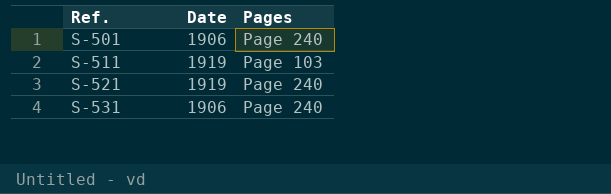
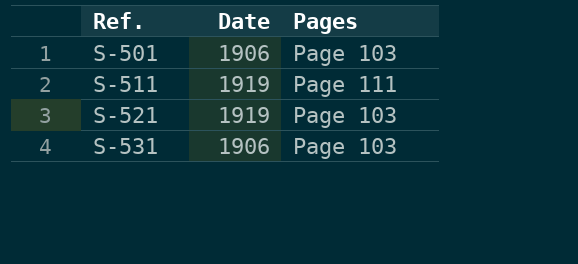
S-501 | Pages: Page 240 -> Page 103
S-511 | Pages: Page 103 -> Page 111
S-521 | Pages: Page 240 -> Page 103
S-531 | Pages: Page 240 -> Page 103

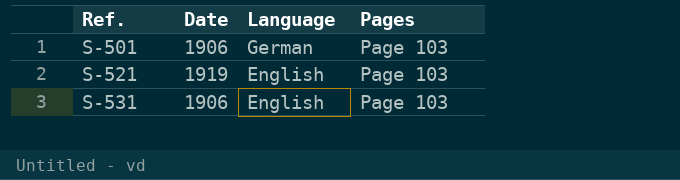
column Language | position: none -> 3
row S-511: 1919 | Page 111 -> none

